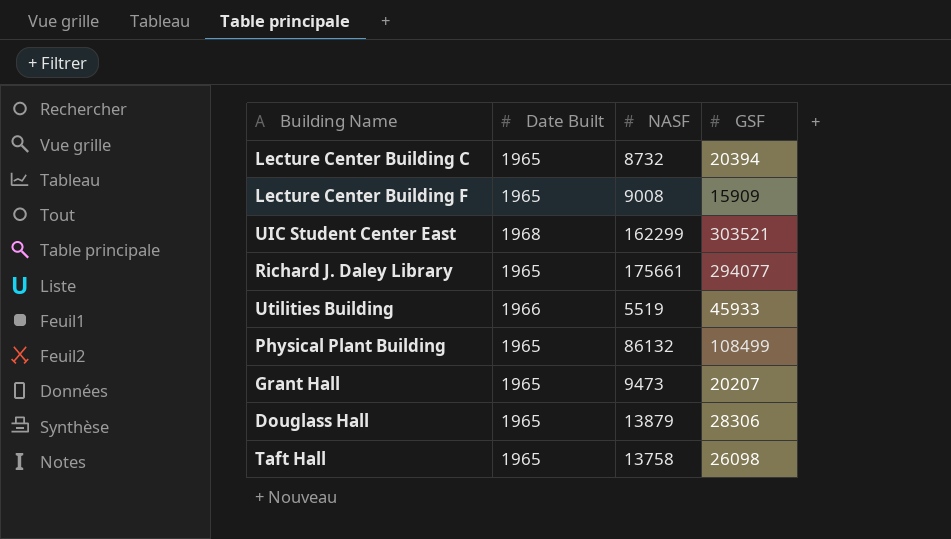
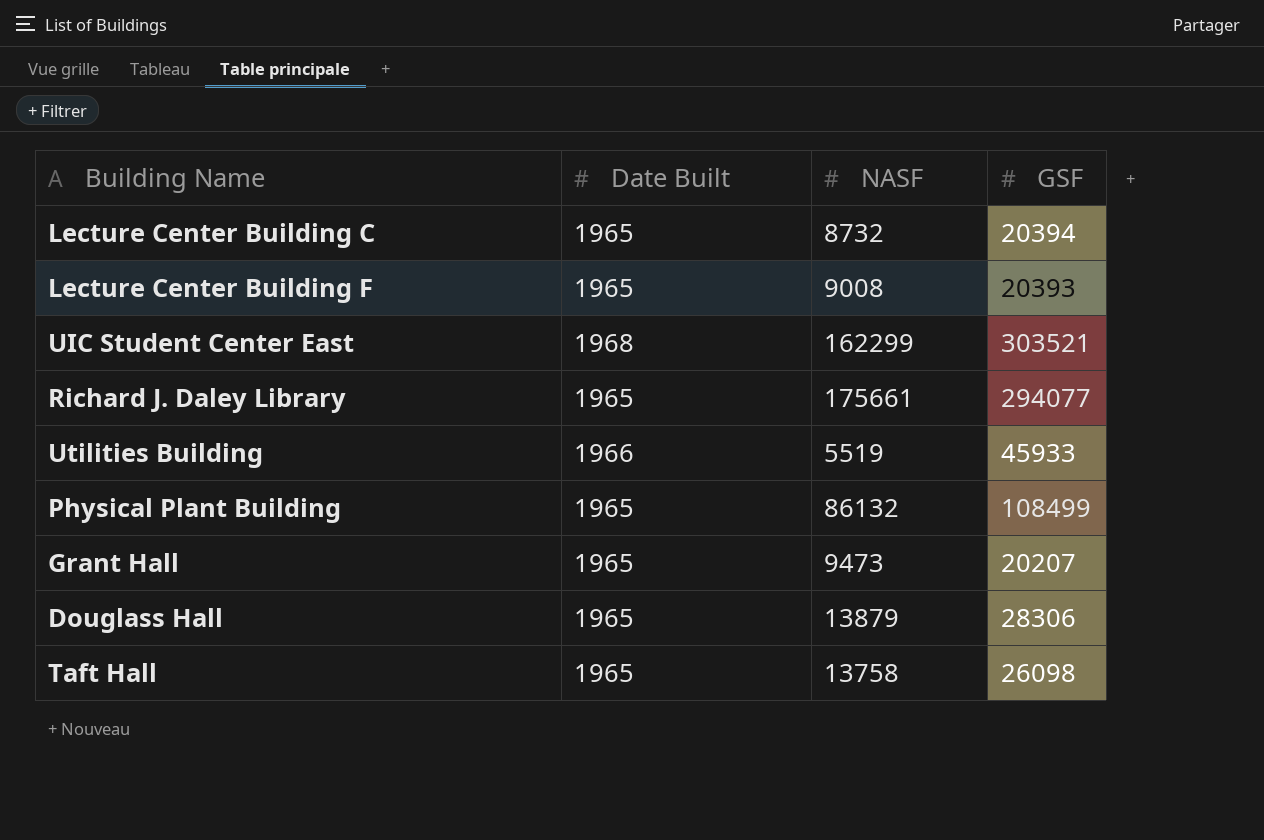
Lecture Center Building F | GSF: 15909 -> 20393

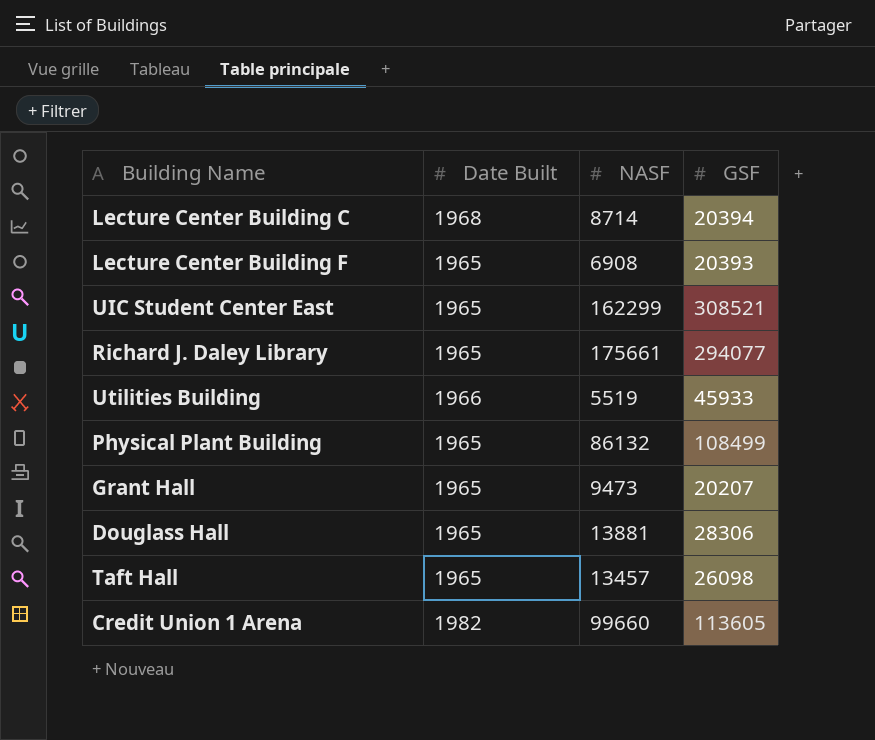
Lecture Center Building C | Date Built: 1965 -> 1968
Lecture Center Building C | NASF: 8732 -> 8714
Lecture Center Building F | NASF: 9008 -> 6908
UIC Student Center East | Date Built: 1968 -> 1965
UIC Student Center East | GSF: 303521 -> 308521
Douglass Hall | NASF: 13879 -> 13881
Taft Hall | NASF: 13758 -> 13457
row Credit Union 1 Arena: none -> 1982 | 99660 | 113605

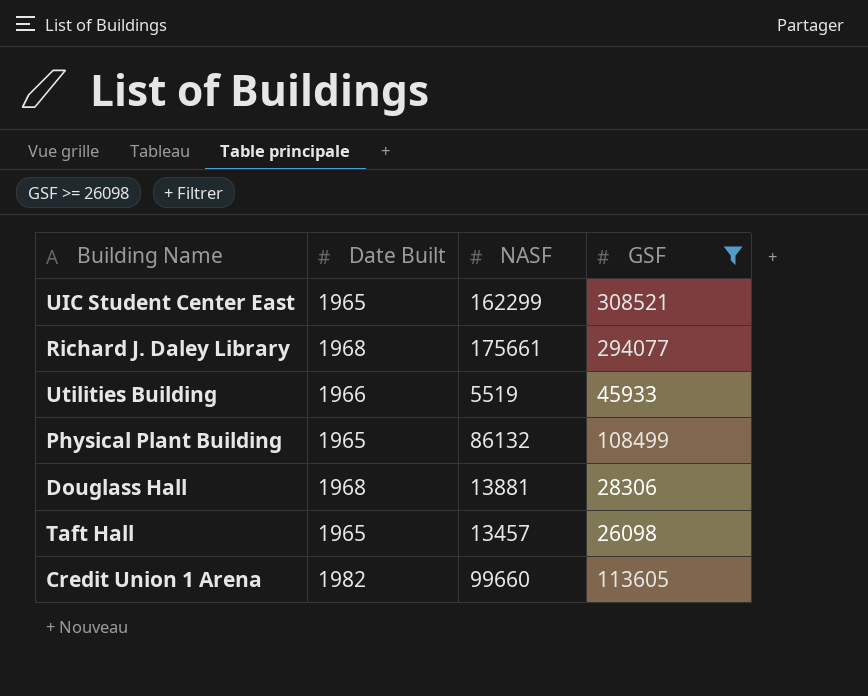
filter: none -> GSF >= 26098
Richard J. Daley Library | Date Built: 1965 -> 1968
Douglass Hall | Date Built: 1965 -> 1968

